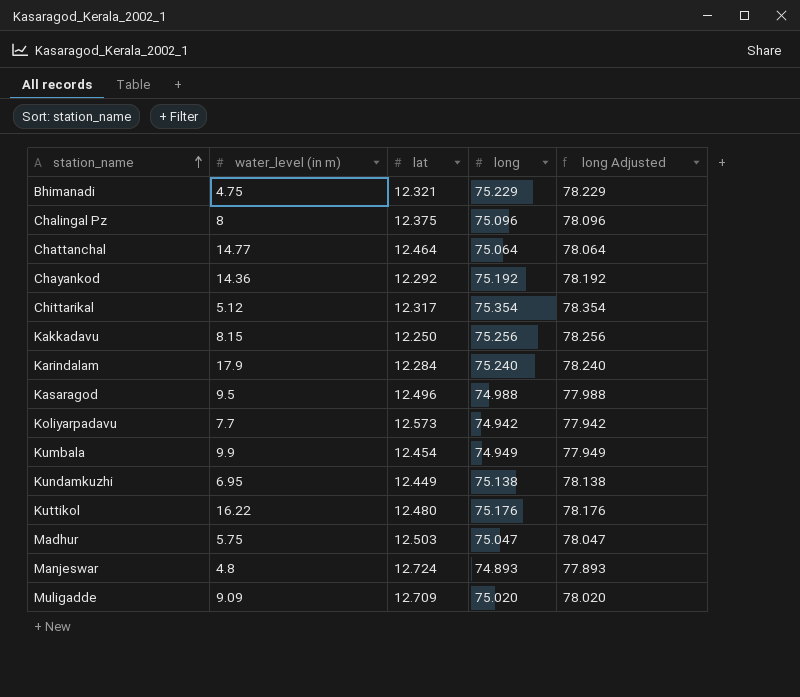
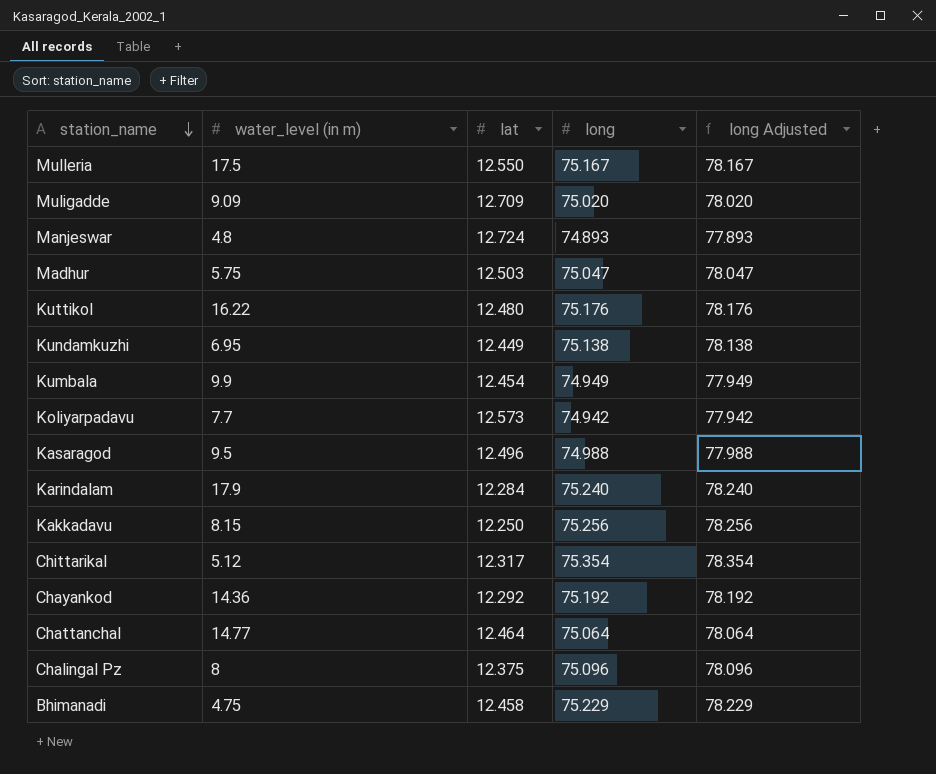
row order: station_name ascending -> station_name descending
row Mulleria: none -> 17.5 | 12.550 | 75.167 | 78.167
Bhimanadi | lat: 12.321 -> 12.458

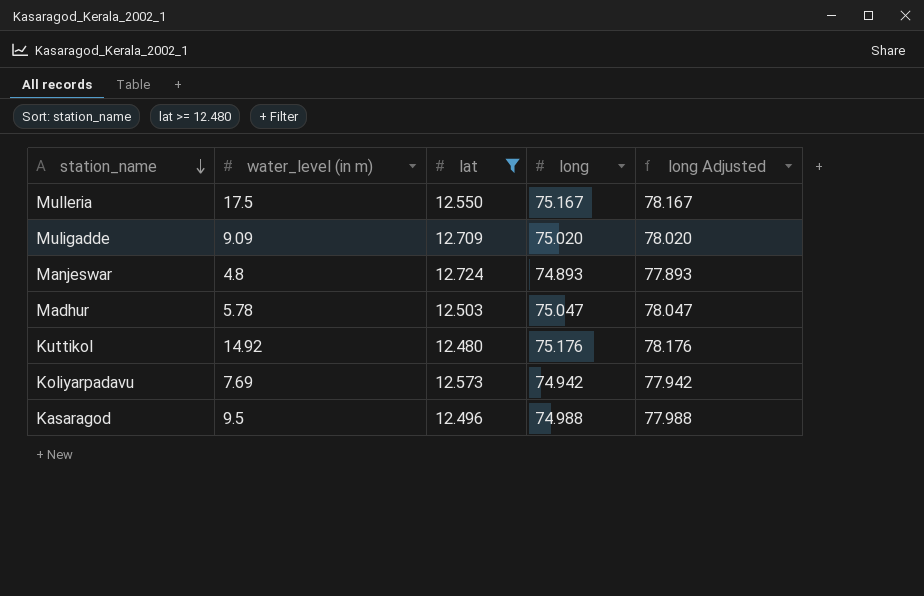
filter: none -> lat >= 12.480
Madhur | water_level (in m): 5.75 -> 5.78
Kuttikol | water_level (in m): 16.22 -> 14.92
Koliyarpadavu | water_level (in m): 7.7 -> 7.69

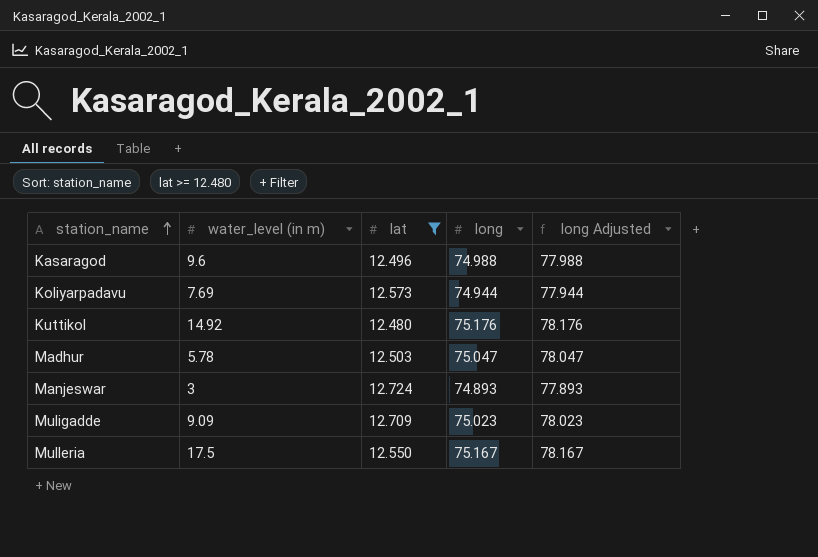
row order: station_name descending -> station_name ascending
Kasaragod | water_level (in m): 9.5 -> 9.6
Koliyarpadavu | long: 74.942 -> 74.944
Koliyarpadavu | long Adjusted: 77.942 -> 77.944
Manjeswar | water_level (in m): 4.8 -> 3
Muligadde | long: 75.020 -> 75.023
Muligadde | long Adjusted: 78.020 -> 78.023

